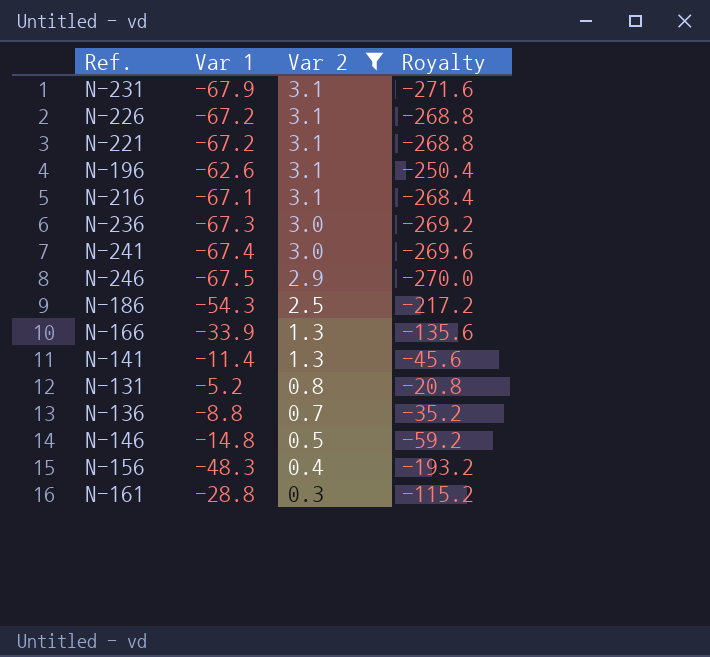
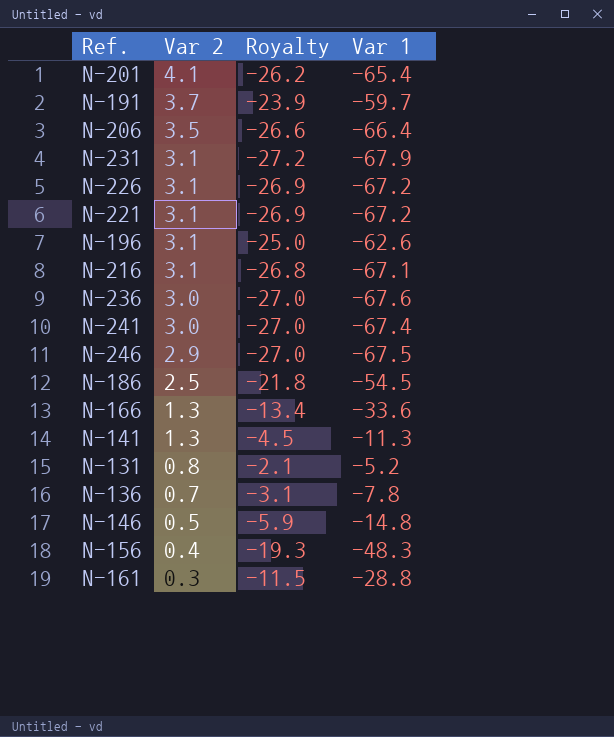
filter: Var 2 <= 3.1 -> none
column Royalty | formula: [Var 1] * 4 -> [Var 1] * 0.4
column Var 1 | position: 2 -> 4
N-236 | Var 1: -67.3 -> -67.6
N-186 | Var 1: -54.3 -> -54.5
N-166 | Var 1: -33.9 -> -33.6
N-141 | Var 1: -11.4 -> -11.3
N-136 | Var 1: -8.8 -> -7.8

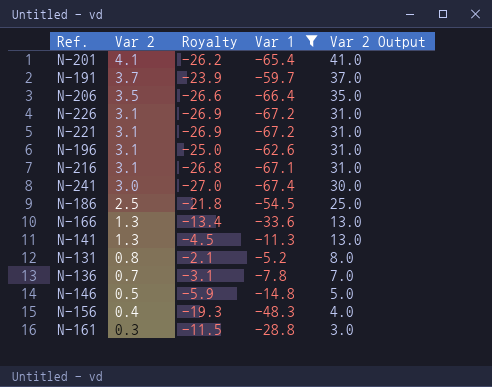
filter: none -> Var 1 >= -67.4
column Var 2 Output | formula: none -> [Var 2] * 10

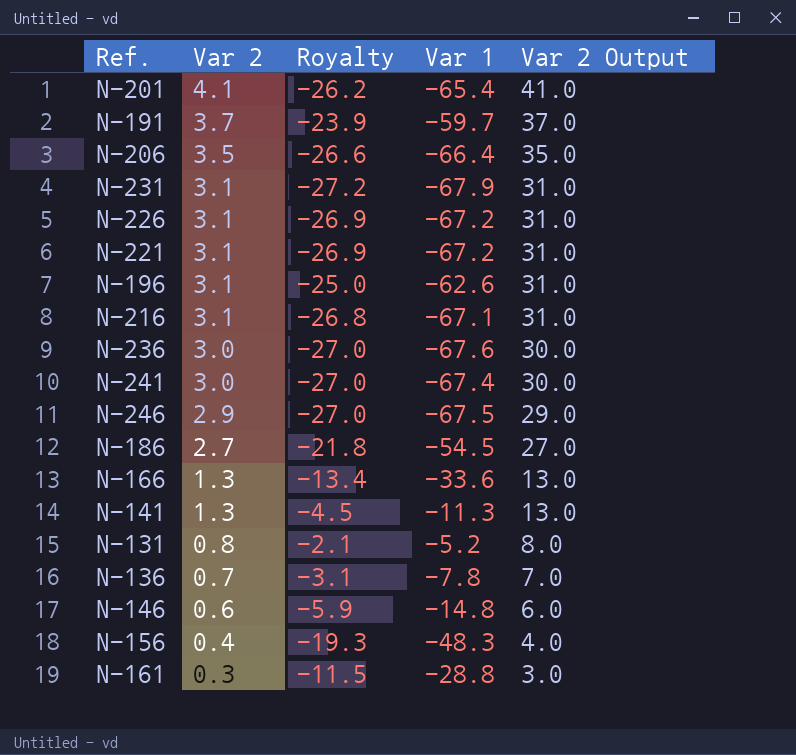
filter: Var 1 >= -67.4 -> none
N-186 | Var 2: 2.5 -> 2.7
N-186 | Var 2 Output: 25.0 -> 27.0
N-146 | Var 2: 0.5 -> 0.6
N-146 | Var 2 Output: 5.0 -> 6.0

